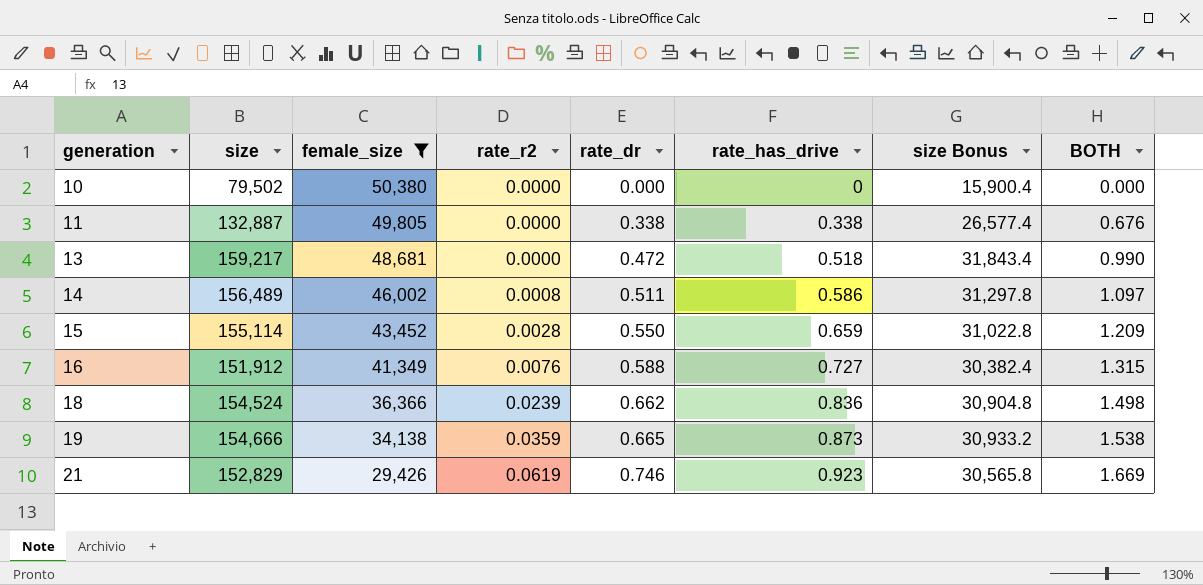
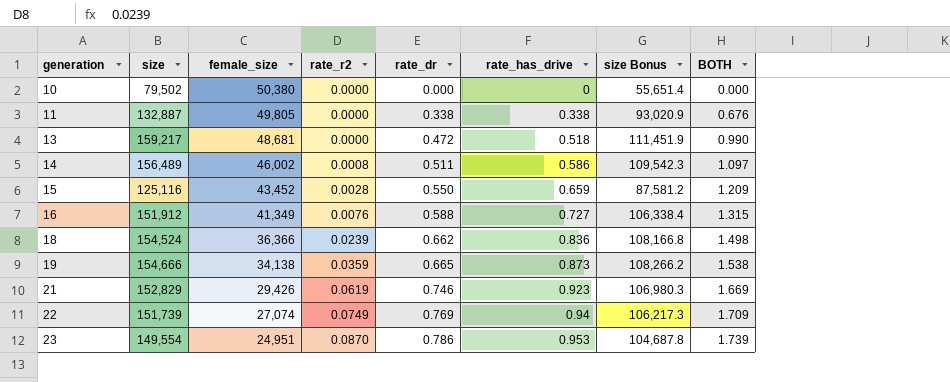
filter: female_size >= 29,426 -> none
column size Bonus | formula: [size] * 0.2 -> [size] * 0.7
15 | size: 155,114 -> 125,116

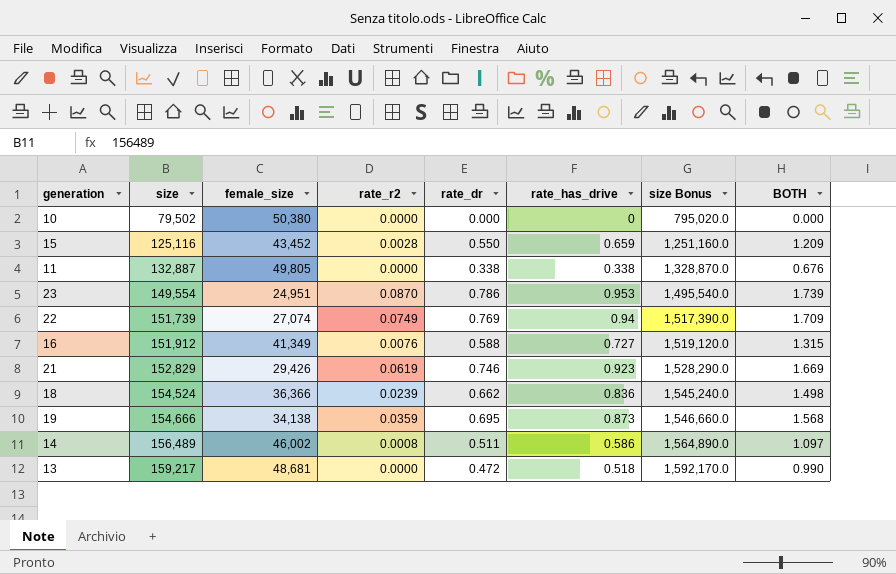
row order: generation ascending -> size ascending
column size Bonus | formula: [size] * 0.7 -> [size] * 10
19 | rate_dr: 0.665 -> 0.695
19 | BOTH: 1.538 -> 1.568

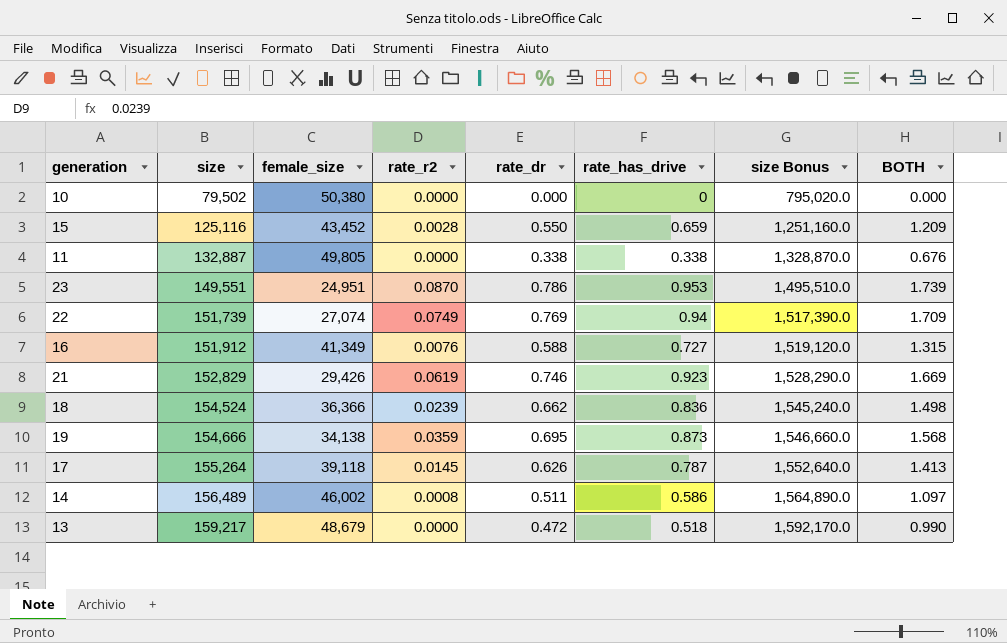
23 | size: 149,554 -> 149,551
23 | size Bonus: 1,495,540.0 -> 1,495,510.0
row 17: none -> 155,264 | 39,118 | 0.0145 | 0.626 | 0.787 | 1,552,640.0 | 1.413
13 | female_size: 48,681 -> 48,679

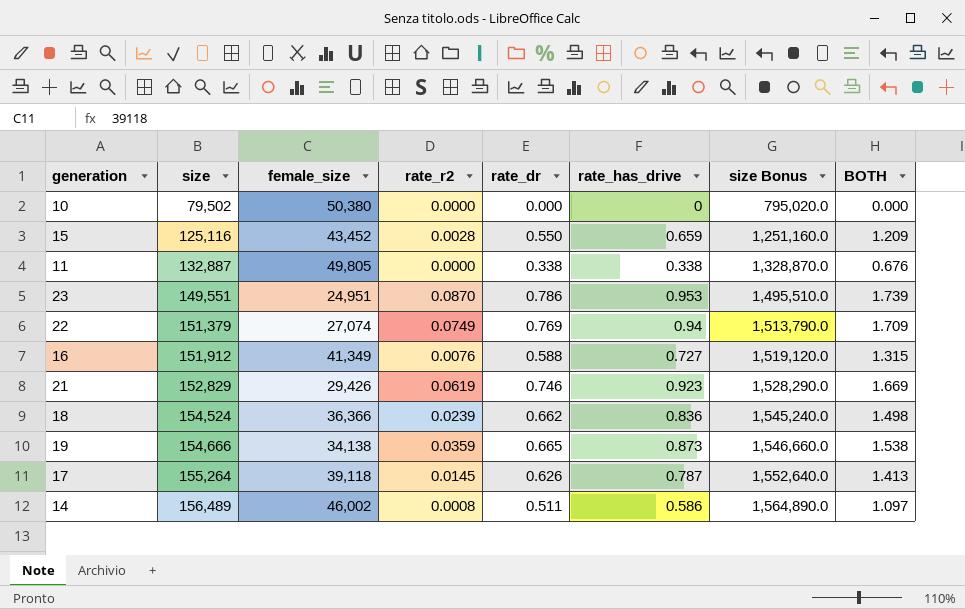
row 13: 159,217 | 48,679 | 0.0000 | 0.472 | 0.518 | 1,592,170.0 | 0.990 -> none
22 | size: 151,739 -> 151,379
22 | size Bonus: 1,517,390.0 -> 1,513,790.0
19 | rate_dr: 0.695 -> 0.665
19 | BOTH: 1.568 -> 1.538

